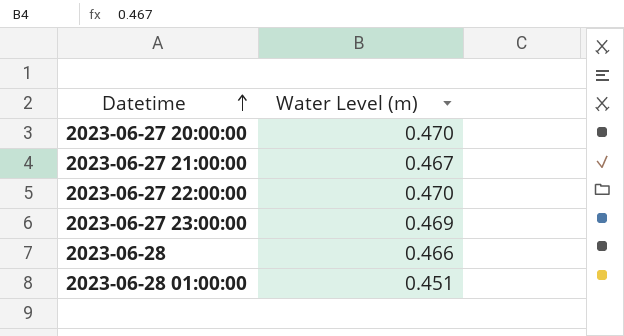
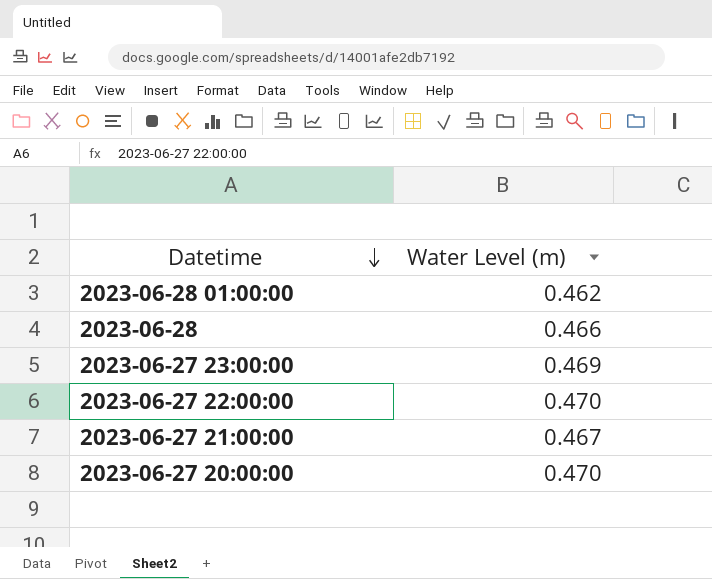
row order: Datetime ascending -> Datetime descending
2023-06-28 01:00:00 | Water Level (m): 0.451 -> 0.462

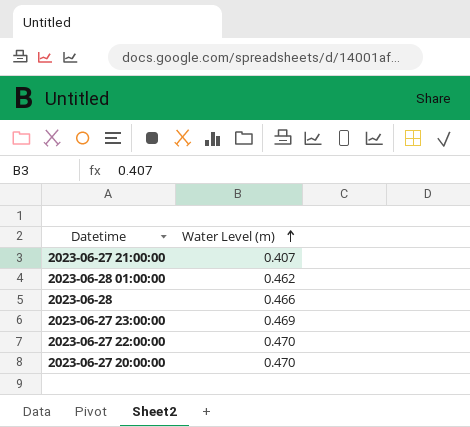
row order: Datetime descending -> Water Level (m) ascending
2023-06-27 21:00:00 | Water Level (m): 0.467 -> 0.407

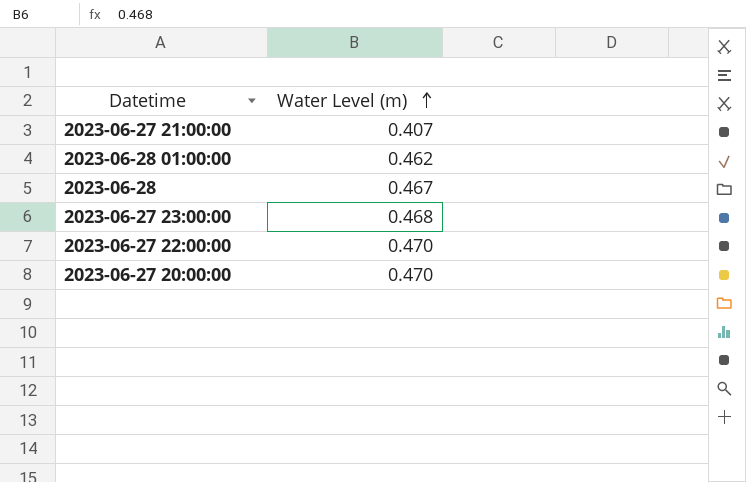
2023-06-28 | Water Level (m): 0.466 -> 0.467
2023-06-27 23:00:00 | Water Level (m): 0.469 -> 0.468

